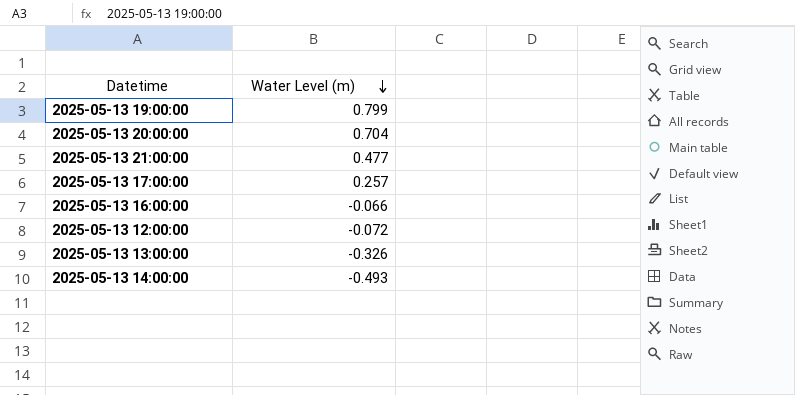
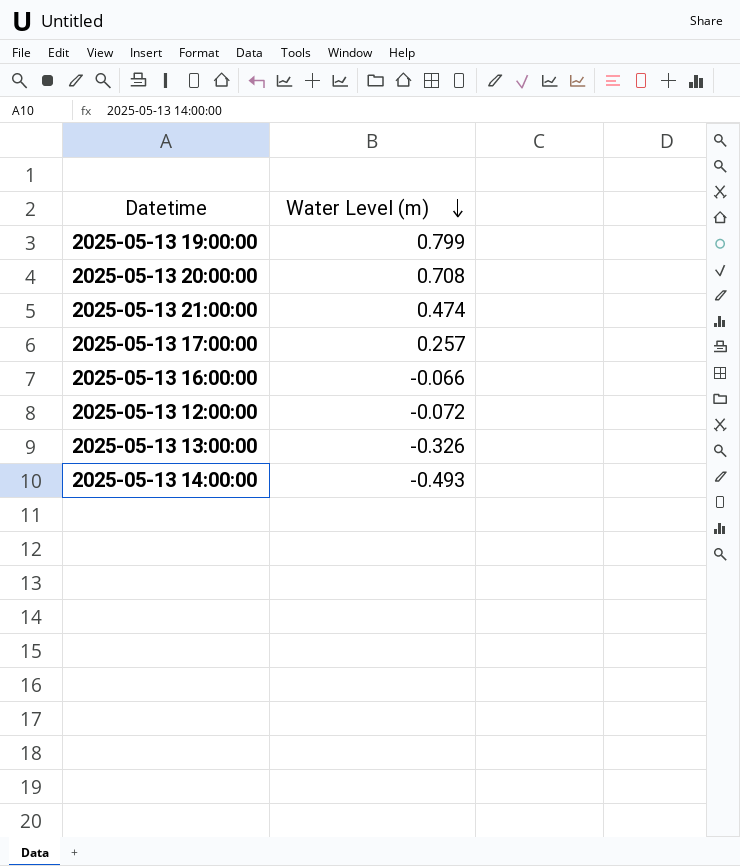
2025-05-13 20:00:00 | Water Level (m): 0.704 -> 0.708
2025-05-13 21:00:00 | Water Level (m): 0.477 -> 0.474

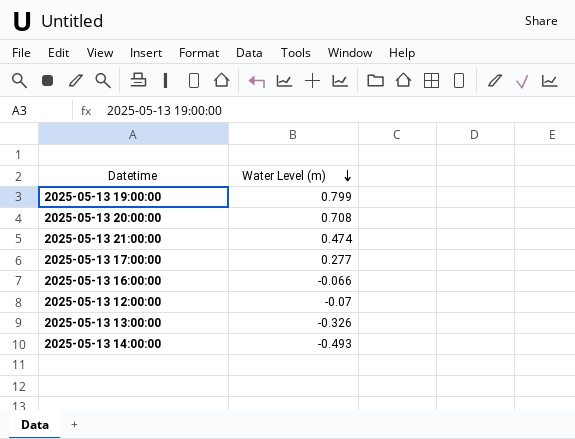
2025-05-13 17:00:00 | Water Level (m): 0.257 -> 0.277
2025-05-13 12:00:00 | Water Level (m): -0.072 -> -0.07

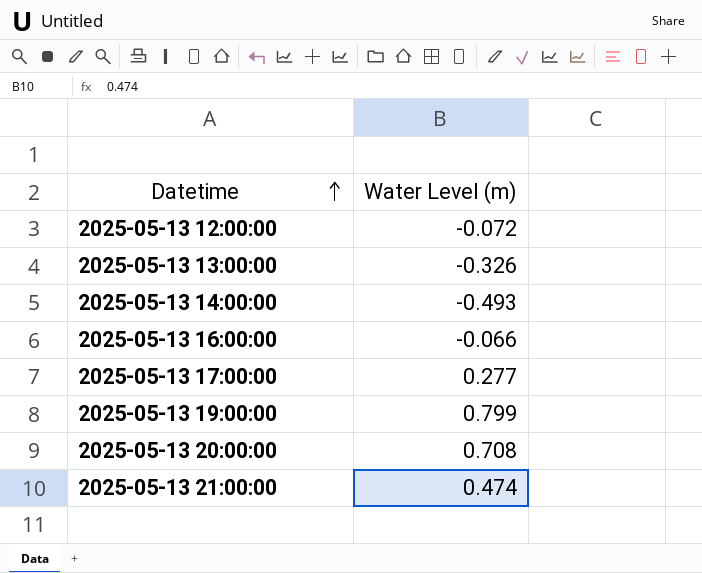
row order: Water Level (m) descending -> Datetime ascending
2025-05-13 12:00:00 | Water Level (m): -0.07 -> -0.072

